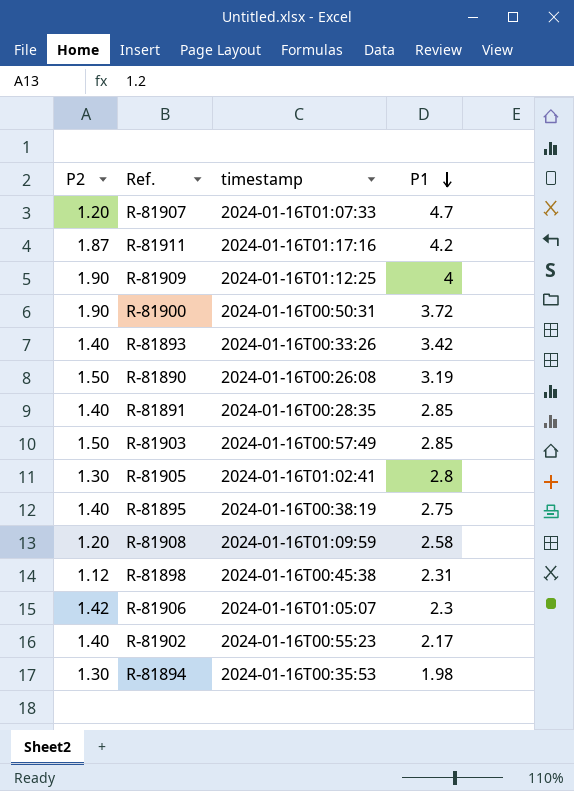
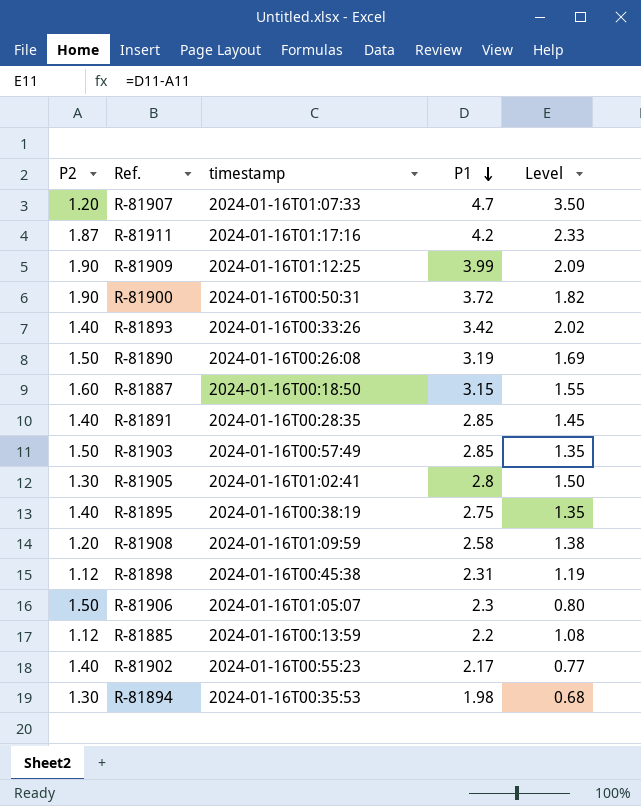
column Level | formula: none -> [P1] - [P2]
R-81909 | P1: 4 -> 3.99
row R-81887: none -> 1.60 | 2024-01-16T00:18:50 | 3.15 | 1.55
R-81906 | P2: 1.42 -> 1.50
row R-81885: none -> 1.12 | 2024-01-16T00:13:59 | 2.2 | 1.08

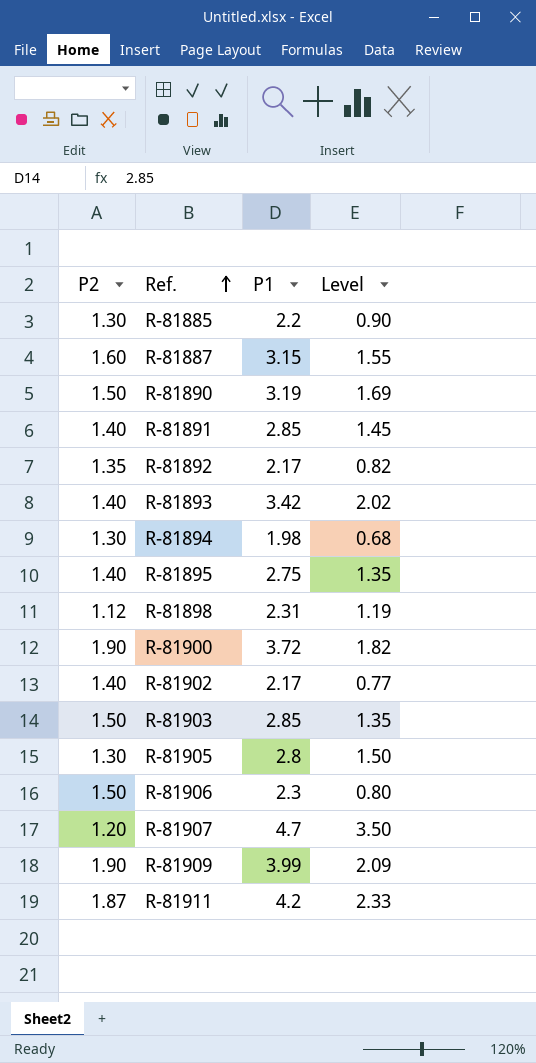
row order: P1 descending -> Ref. ascending
column timestamp | position: 3 -> none
row R-81908: 1.20 | 2024-01-16T01:09:59 | 2.58 | 1.38 -> none
R-81885 | P2: 1.12 -> 1.30
R-81885 | Level: 1.08 -> 0.90
row R-81892: none -> 1.35 | 2.17 | 0.82

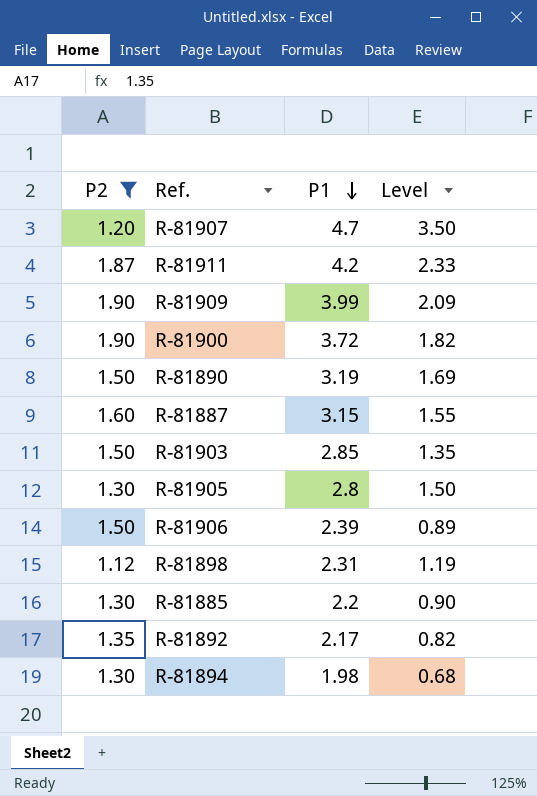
filter: none -> P2 != 1.40
row order: Ref. ascending -> P1 descending
R-81906 | P1: 2.3 -> 2.39
R-81906 | Level: 0.80 -> 0.89

